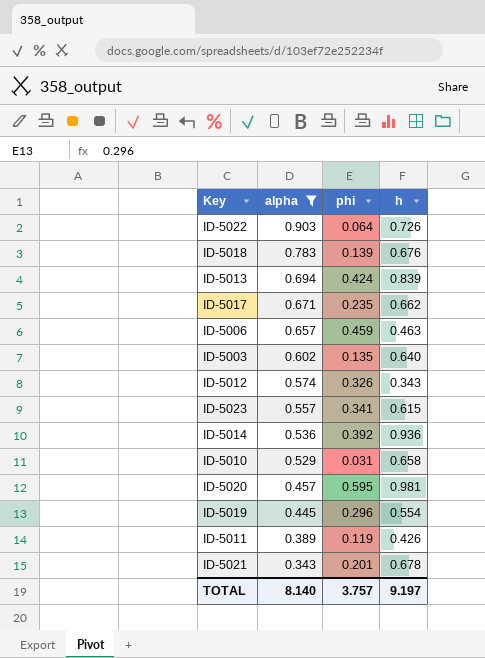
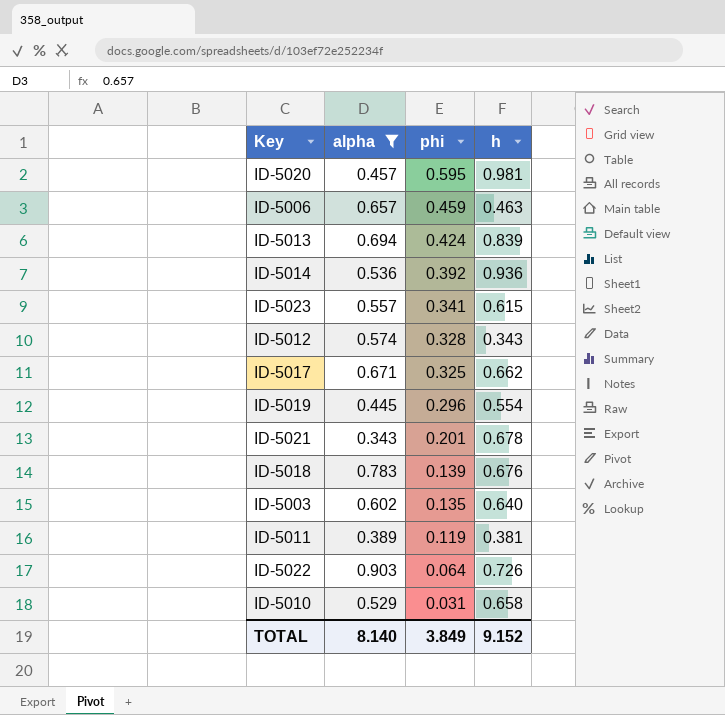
row order: alpha descending -> phi descending
ID-5012 | phi: 0.326 -> 0.328
ID-5017 | phi: 0.235 -> 0.325
ID-5011 | h: 0.426 -> 0.381
TOTAL | phi: 3.757 -> 3.849
TOTAL | h: 9.197 -> 9.152

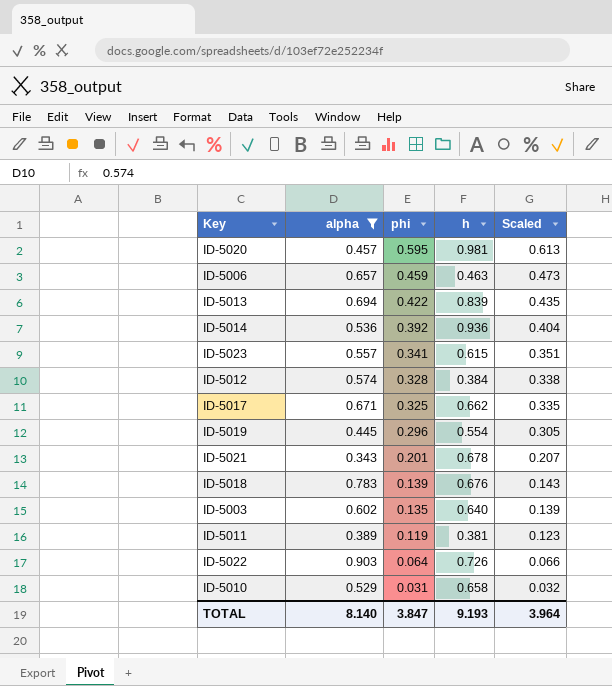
column Scaled | formula: none -> [phi] * 1.03
ID-5013 | phi: 0.424 -> 0.422
ID-5012 | h: 0.343 -> 0.384
TOTAL | phi: 3.849 -> 3.847
TOTAL | h: 9.152 -> 9.193

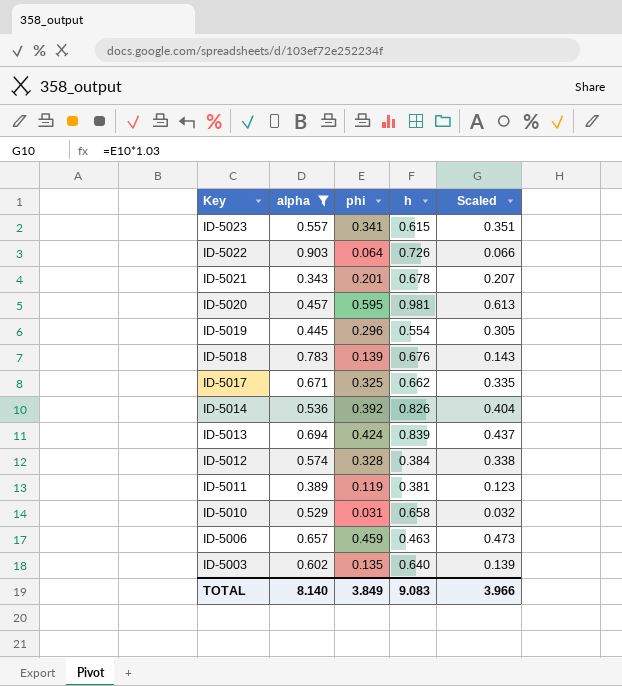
row order: phi descending -> Key descending
ID-5014 | h: 0.936 -> 0.826
ID-5013 | phi: 0.422 -> 0.424
ID-5013 | Scaled: 0.435 -> 0.437
TOTAL | phi: 3.847 -> 3.849
TOTAL | h: 9.193 -> 9.083
TOTAL | Scaled: 3.964 -> 3.966

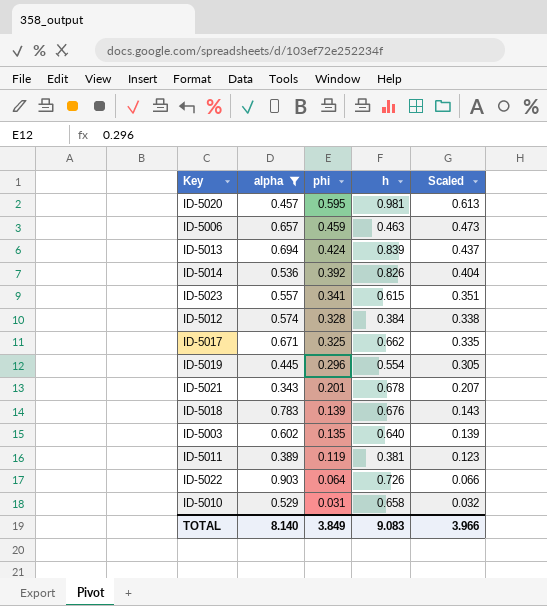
row order: Key descending -> phi descending

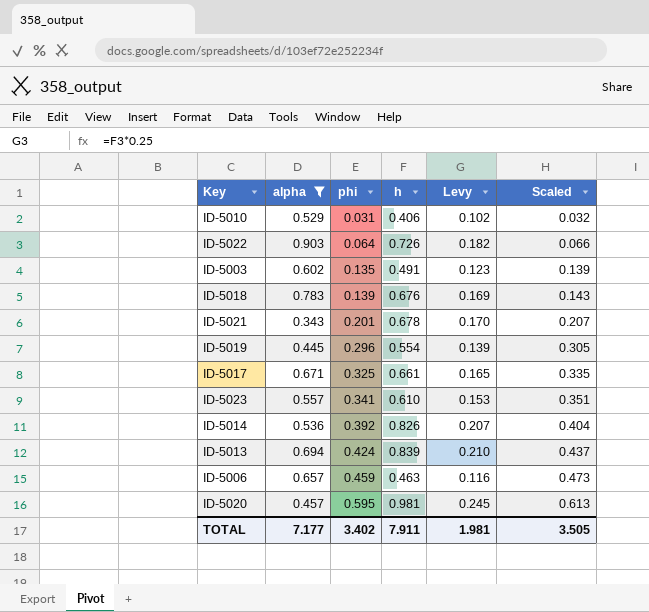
row order: phi descending -> phi ascending
column Levy | formula: none -> [h] * 0.25
row ID-5012: 0.574 | 0.328 | 0.384 | 0.338 -> none
row ID-5011: 0.389 | 0.119 | 0.381 | 0.123 -> none
ID-5010 | h: 0.658 -> 0.406
ID-5003 | h: 0.640 -> 0.491
ID-5017 | h: 0.662 -> 0.661
ID-5023 | h: 0.615 -> 0.610
TOTAL | alpha: 8.140 -> 7.177
TOTAL | phi: 3.849 -> 3.402
TOTAL | h: 9.083 -> 7.911
TOTAL | Scaled: 3.966 -> 3.505

